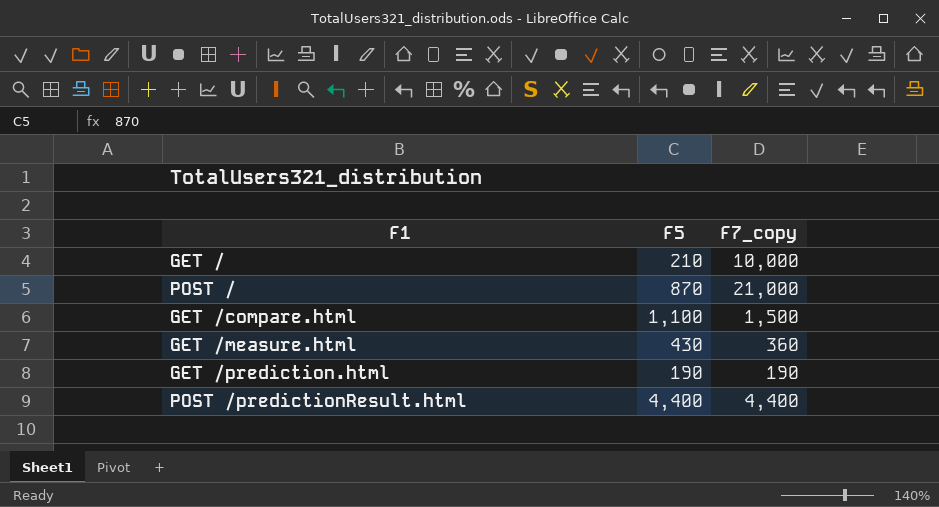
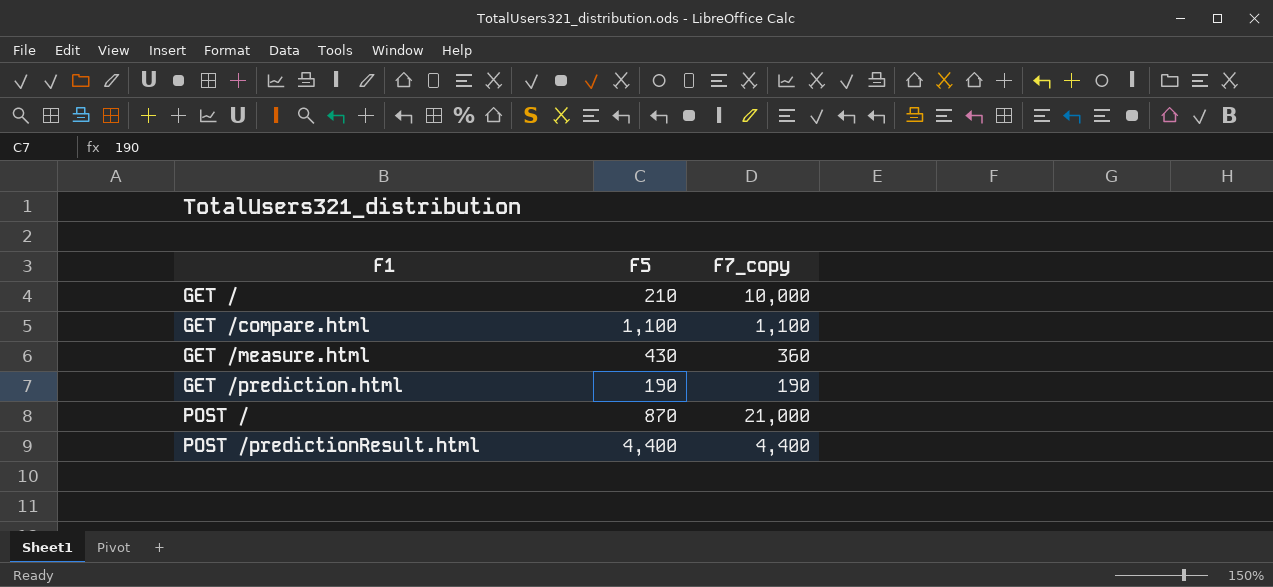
row order: none -> F1 ascending
GET /compare.html | F7_copy: 1,500 -> 1,100

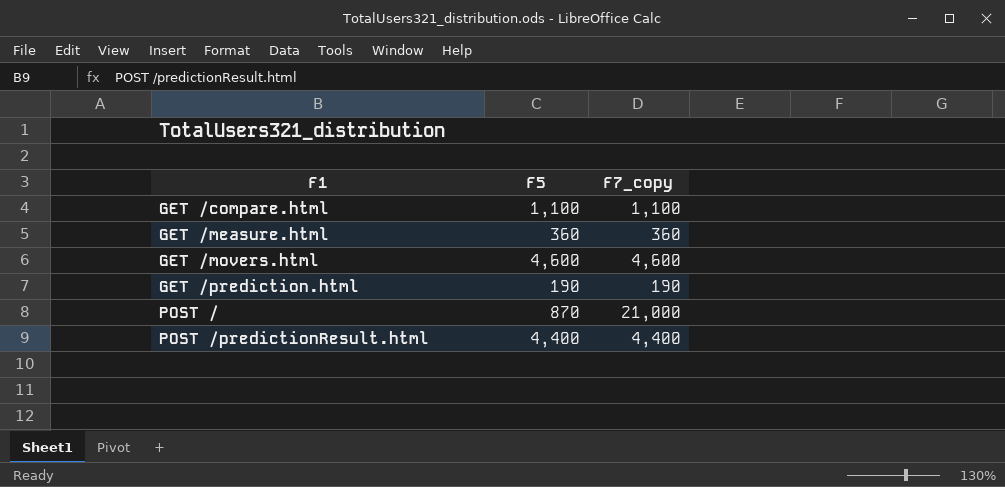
row GET /: 210 | 10,000 -> none
GET /measure.html | F5: 430 -> 360
row GET /movers.html: none -> 4,600 | 4,600

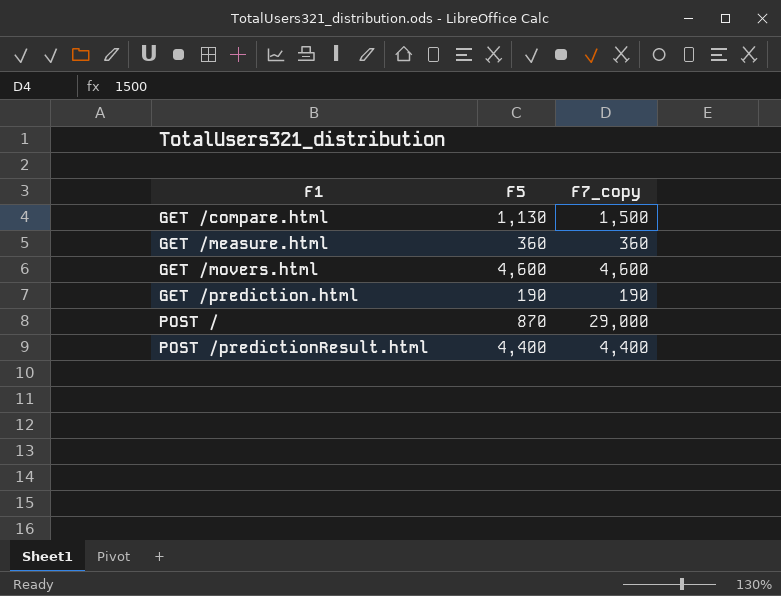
GET /compare.html | F5: 1,100 -> 1,130
GET /compare.html | F7_copy: 1,100 -> 1,500
POST / | F7_copy: 21,000 -> 29,000

